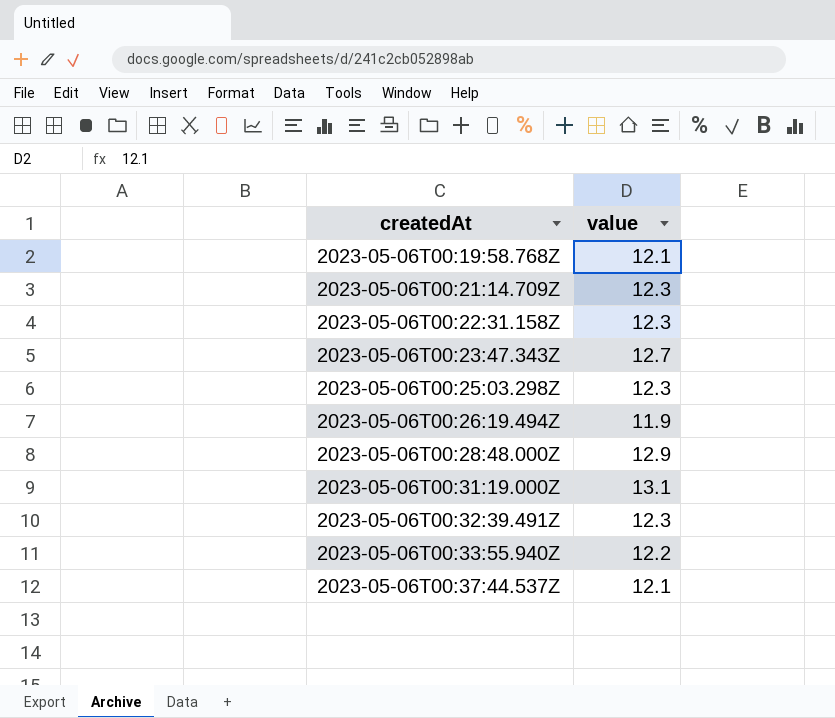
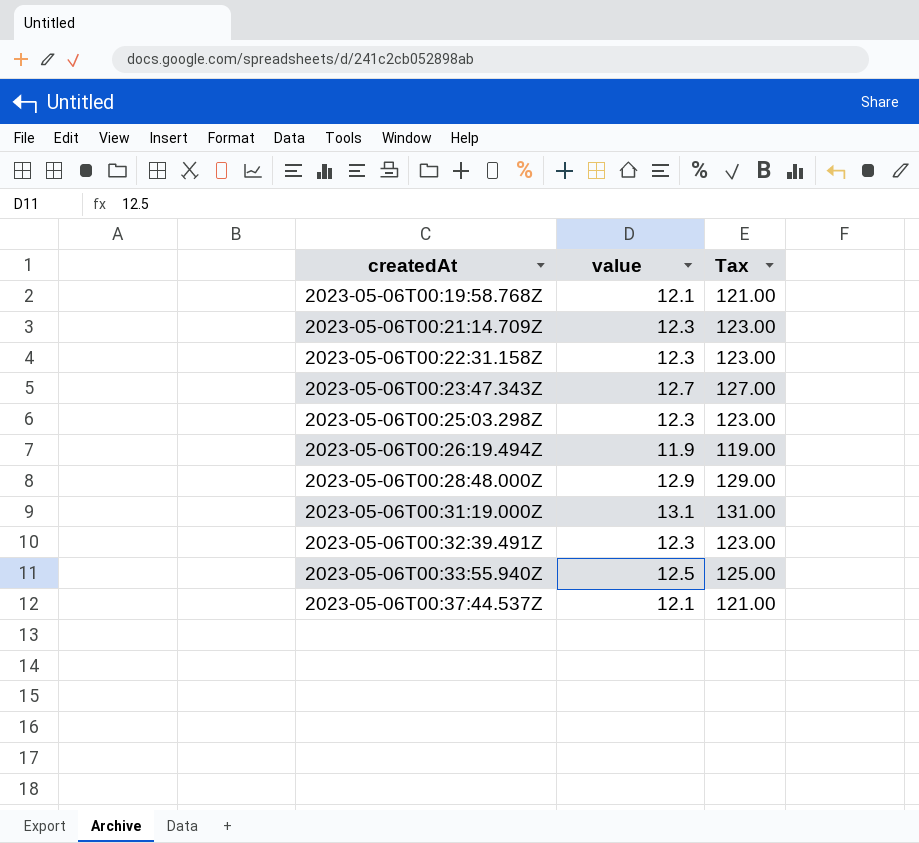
column Tax | formula: none -> [value] * 10
2023-05-06T00:33:55.940Z | value: 12.2 -> 12.5

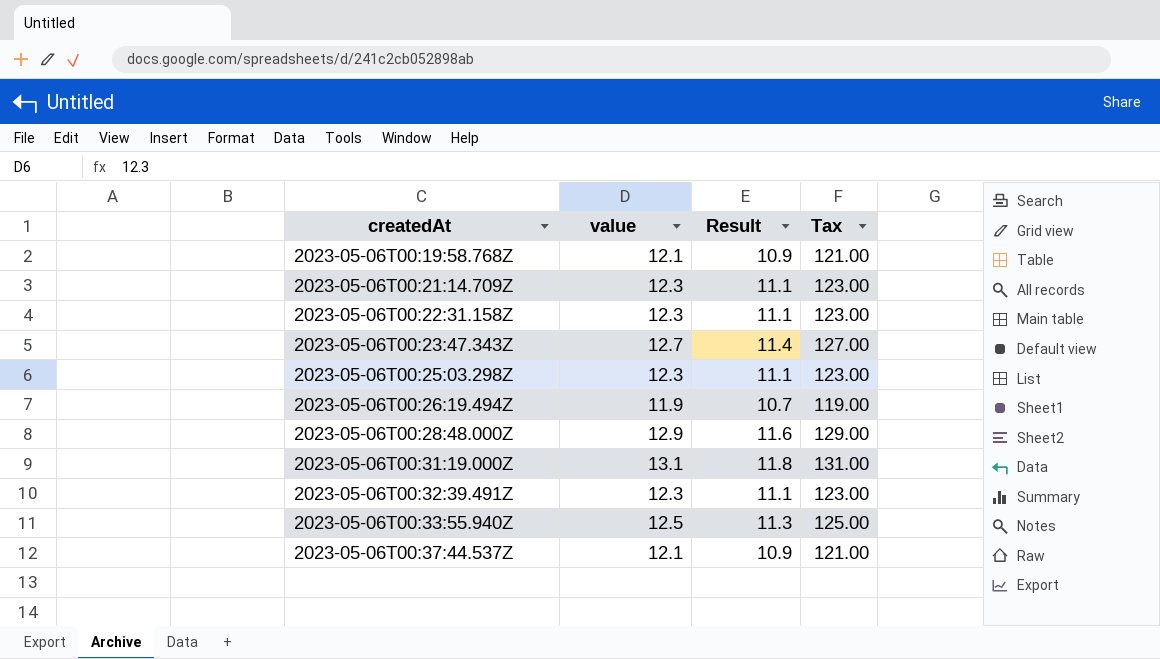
column Result | formula: none -> [value] * 0.9

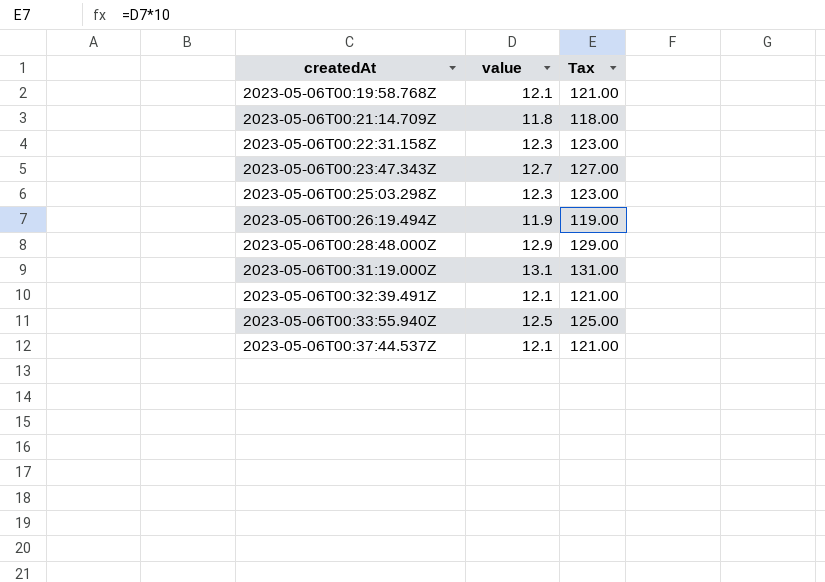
column Result | formula: [value] * 0.9 -> none
2023-05-06T00:21:14.709Z | value: 12.3 -> 11.8
2023-05-06T00:21:14.709Z | Tax: 123.00 -> 118.00
2023-05-06T00:32:39.491Z | value: 12.3 -> 12.1
2023-05-06T00:32:39.491Z | Tax: 123.00 -> 121.00

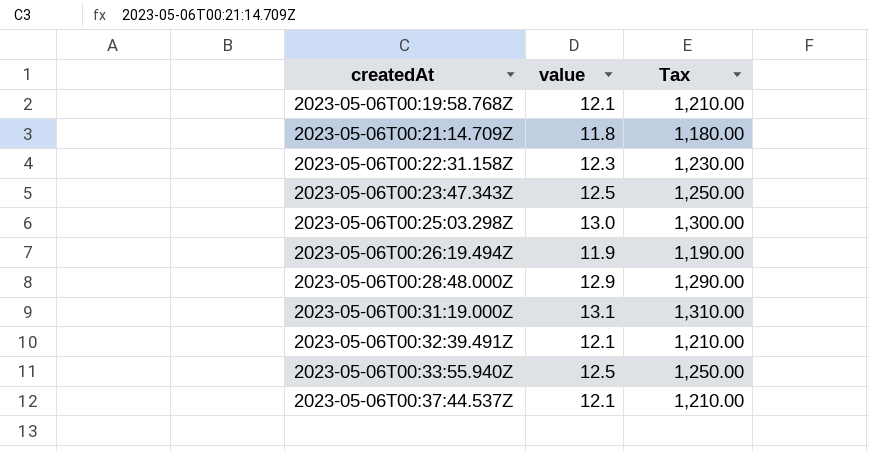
column Tax | formula: [value] * 10 -> [value] * 100
2023-05-06T00:23:47.343Z | value: 12.7 -> 12.5
2023-05-06T00:25:03.298Z | value: 12.3 -> 13.0

